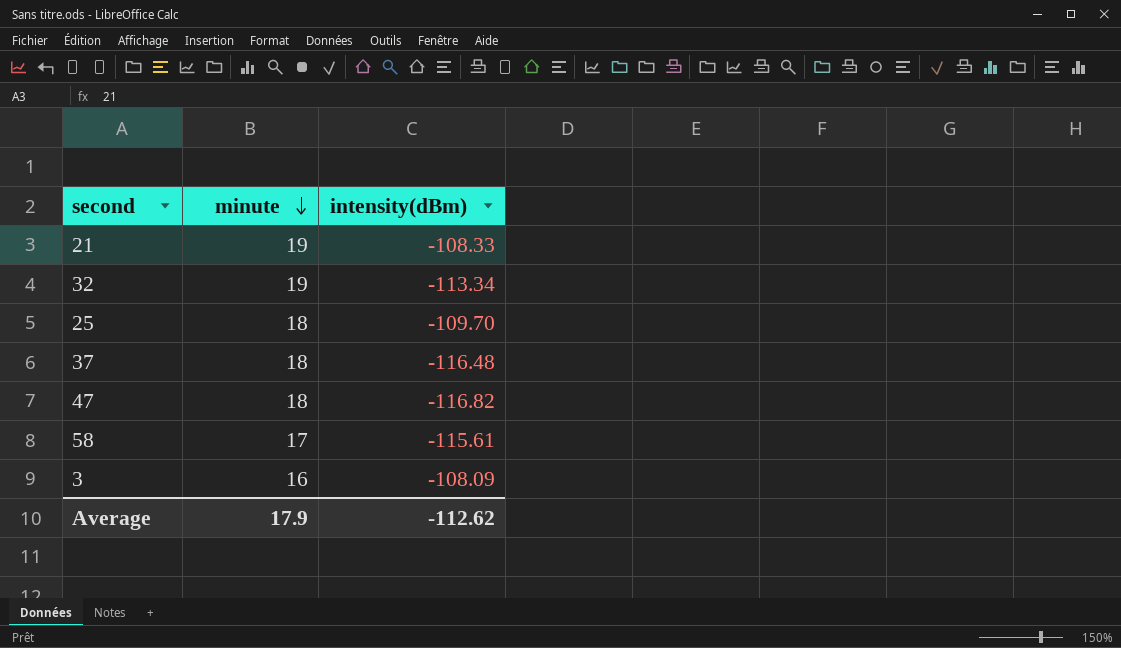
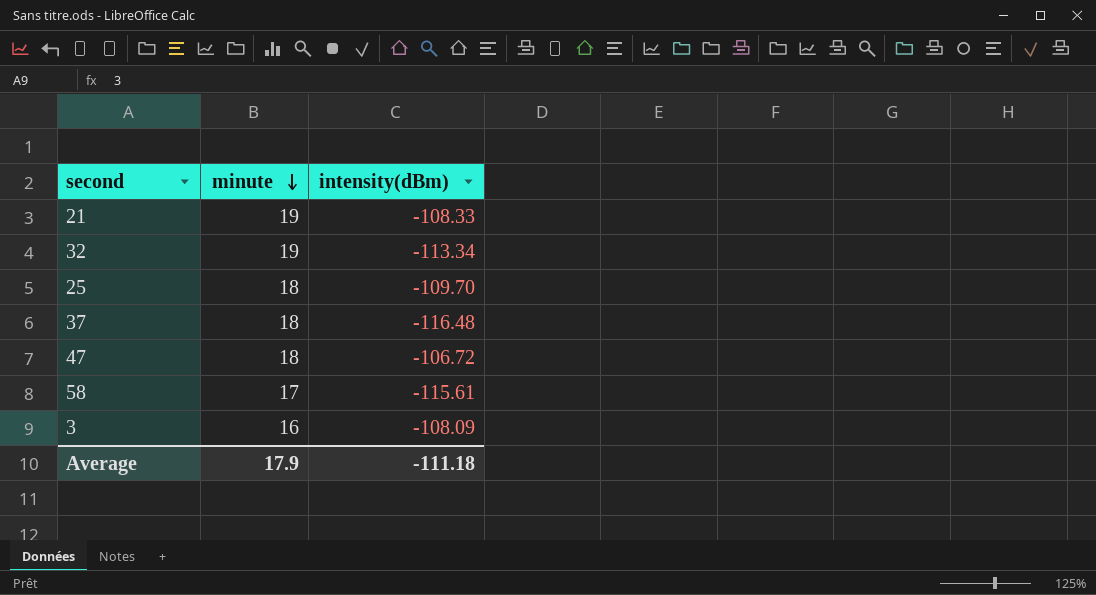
47 | intensity(dBm): -116.82 -> -106.72
Average | intensity(dBm): -112.62 -> -111.18

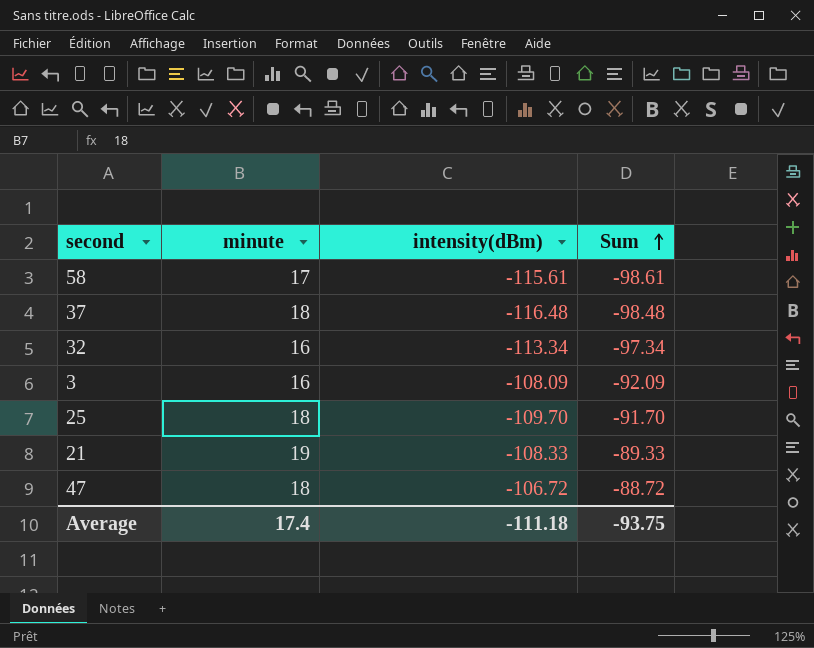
row order: minute descending -> Sum ascending
column Sum | formula: none -> [minute] + [intensity(dBm)]
32 | minute: 19 -> 16
Average | minute: 17.9 -> 17.4

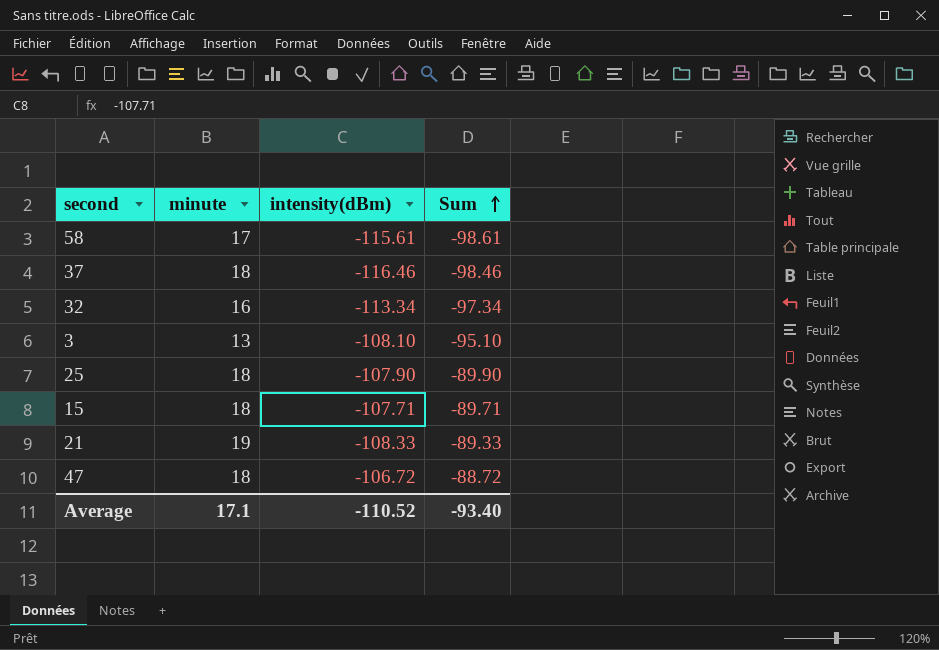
37 | intensity(dBm): -116.48 -> -116.46
37 | Sum: -98.48 -> -98.46
3 | minute: 16 -> 13
3 | intensity(dBm): -108.09 -> -108.10
3 | Sum: -92.09 -> -95.10
25 | intensity(dBm): -109.70 -> -107.90
25 | Sum: -91.70 -> -89.90
row 15: none -> 18 | -107.71 | -89.71
Average | minute: 17.4 -> 17.1
Average | intensity(dBm): -111.18 -> -110.52
Average | Sum: -93.75 -> -93.40

